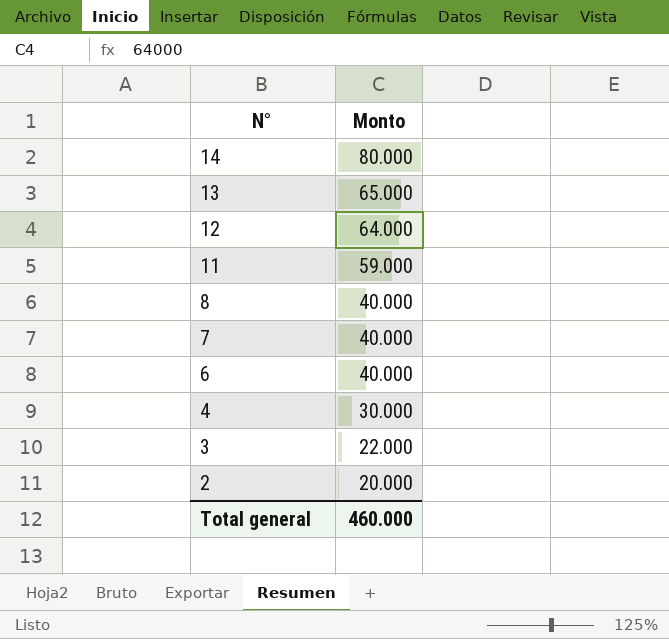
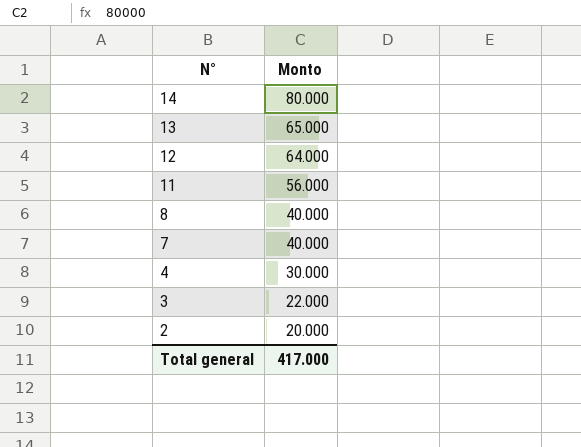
row 6: 40.000 -> none
11 | Monto: 59.000 -> 56.000
Total general | Monto: 460.000 -> 417.000

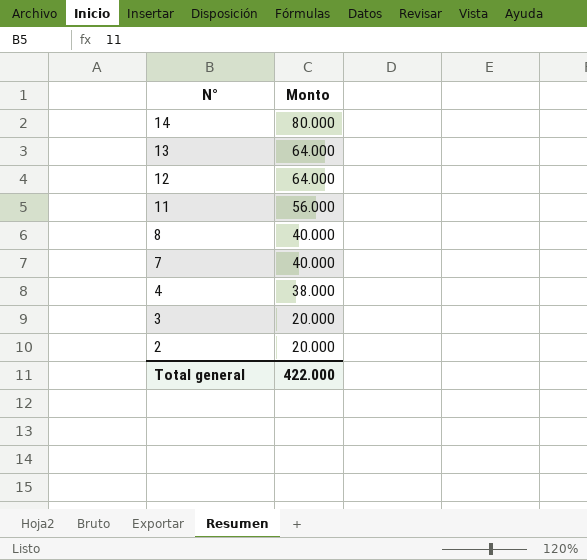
13 | Monto: 65.000 -> 64.000
4 | Monto: 30.000 -> 38.000
3 | Monto: 22.000 -> 20.000
Total general | Monto: 417.000 -> 422.000

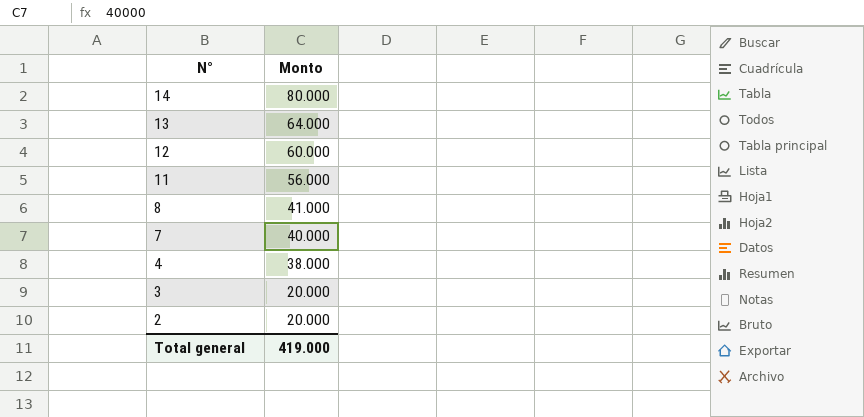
12 | Monto: 64.000 -> 60.000
8 | Monto: 40.000 -> 41.000
Total general | Monto: 422.000 -> 419.000

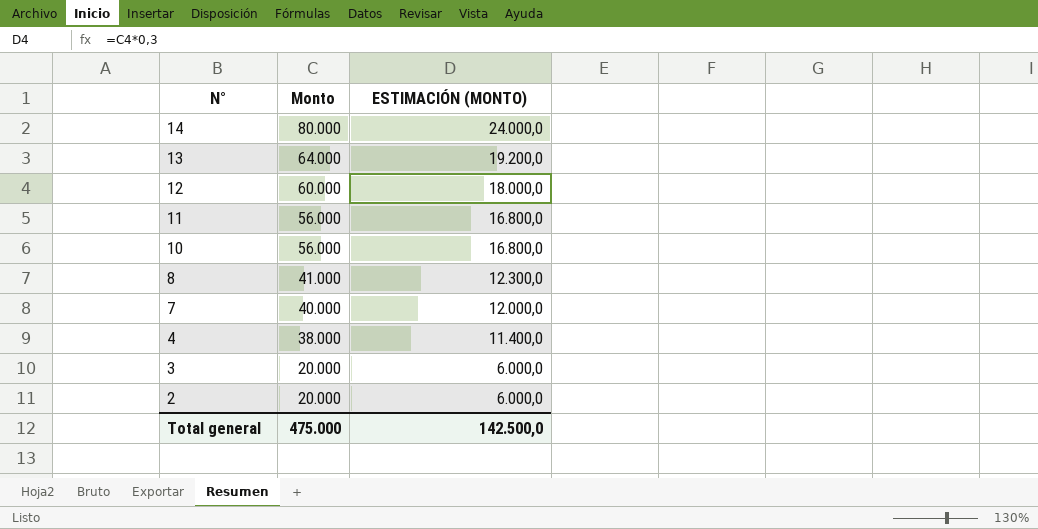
column ESTIMACIÓN (MONTO) | formula: none -> [Monto] * 0,3
row 10: none -> 56.000 | 16.800,0
Total general | Monto: 419.000 -> 475.000

